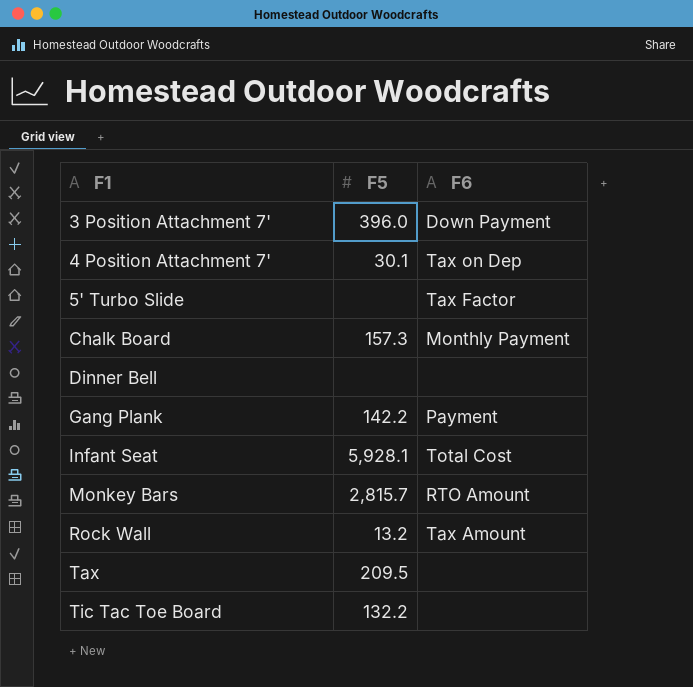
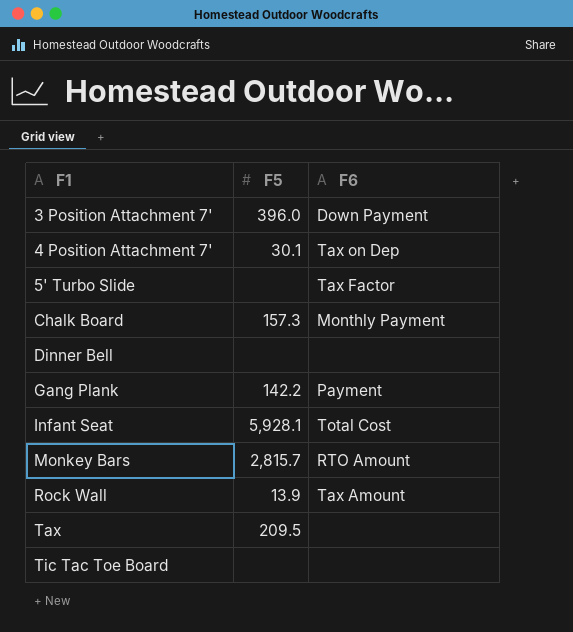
Rock Wall | F5: 13.2 -> 13.9
Tic Tac Toe Board | F5: 132.2 -> none

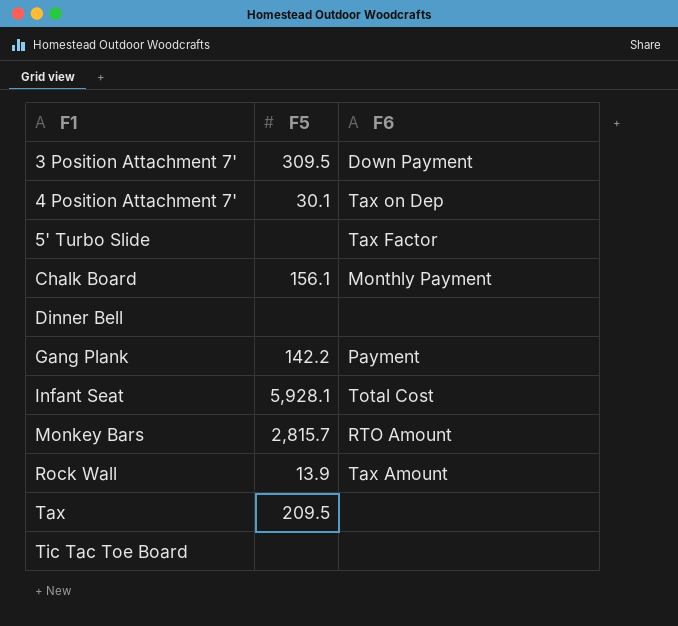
3 Position Attachment 7' | F5: 396.0 -> 309.5
Chalk Board | F5: 157.3 -> 156.1

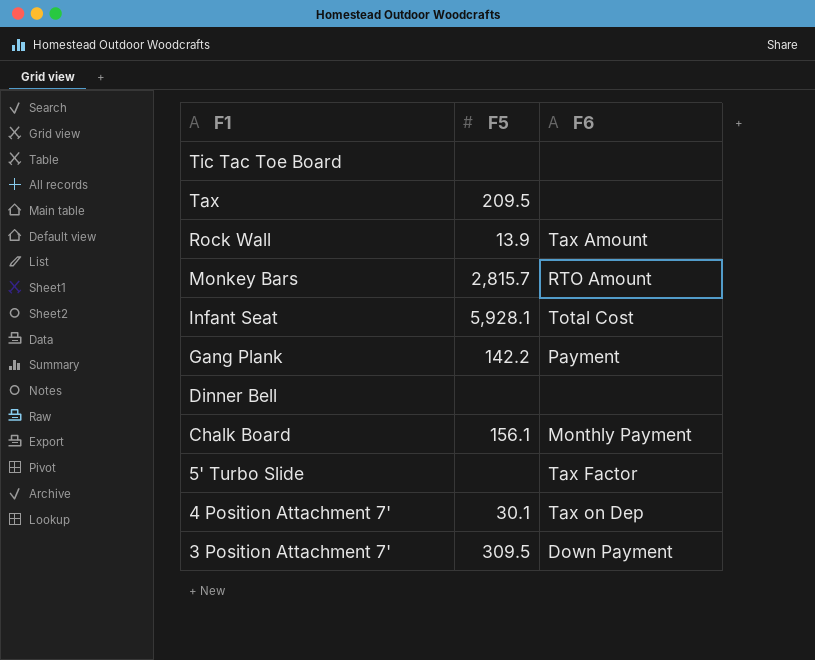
row order: F1 ascending -> F1 descending

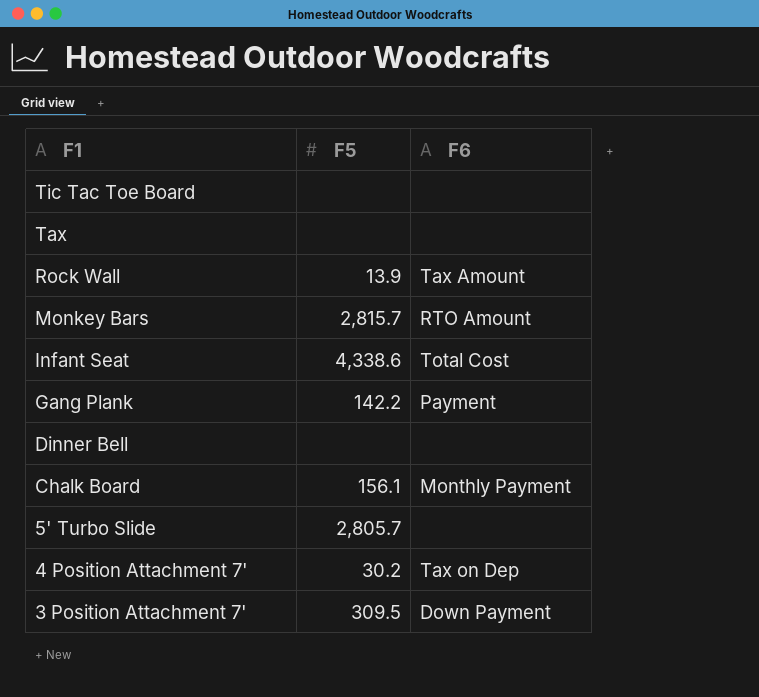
Tax | F5: 209.5 -> none
Infant Seat | F5: 5,928.1 -> 4,338.6
5' Turbo Slide | F5: none -> 2,805.7
5' Turbo Slide | F6: Tax Factor -> none
4 Position Attachment 7' | F5: 30.1 -> 30.2

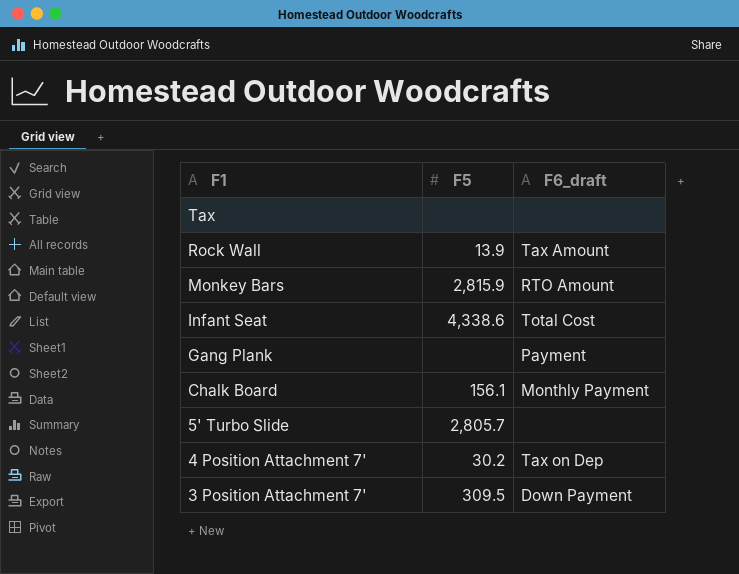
column name: F6 -> F6_draft
row Tic Tac Toe Board: none | none -> none
row Dinner Bell: none | none -> none
Monkey Bars | F5: 2,815.7 -> 2,815.9
Gang Plank | F5: 142.2 -> none

